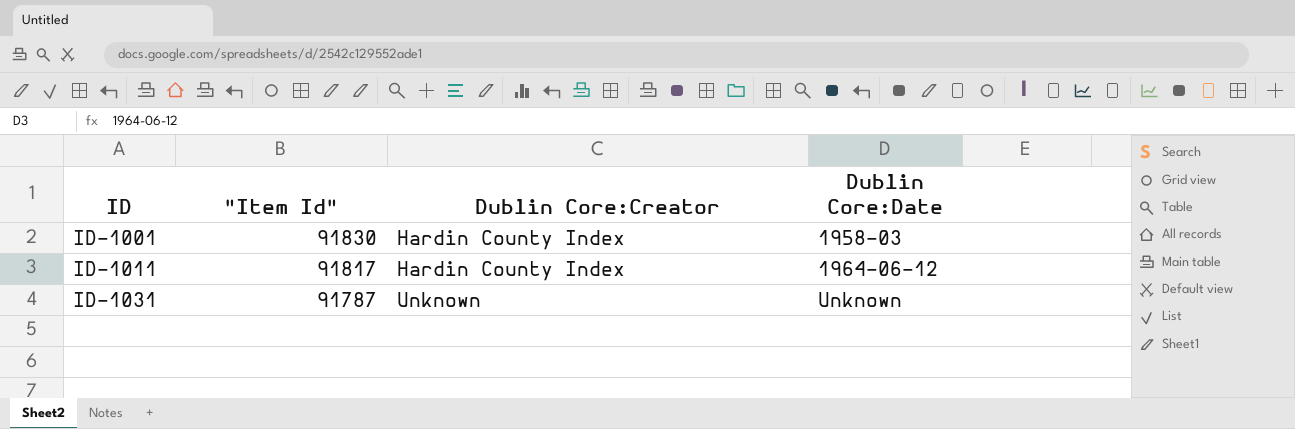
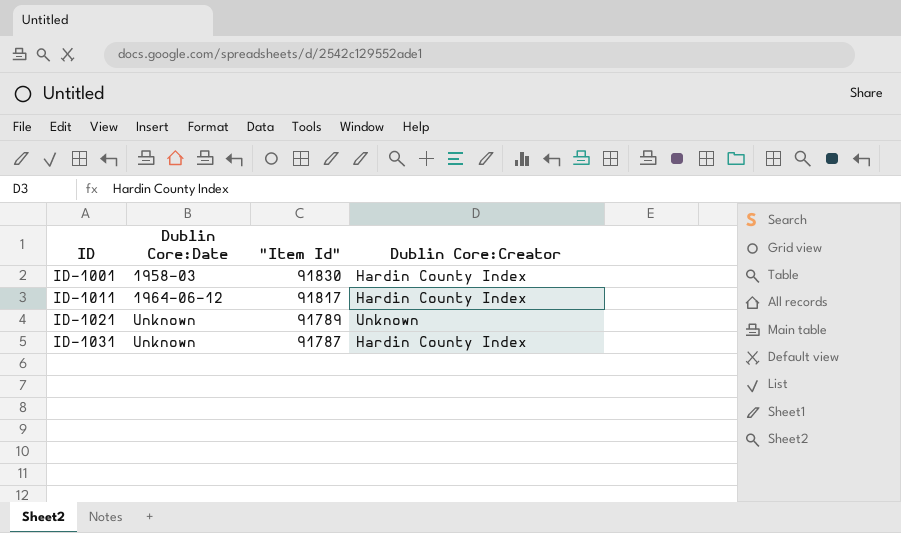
column Dublin Core:Date | position: 4 -> 2
row ID-1021: none -> Unknown | 91789 | Unknown
ID-1031 | Dublin Core:Creator: Unknown -> Hardin County Index

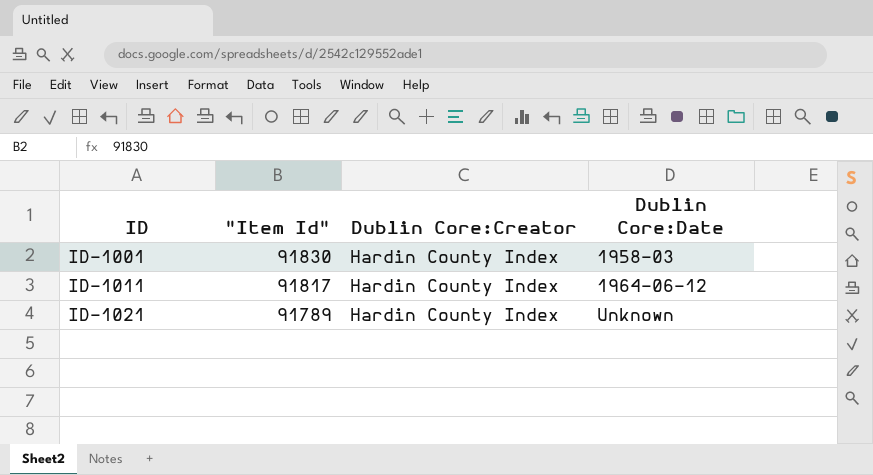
column Dublin Core:Date | position: 2 -> 4
row ID-1031: Unknown | 91787 | Hardin County Index -> none
ID-1021 | Dublin Core:Creator: Unknown -> Hardin County Index

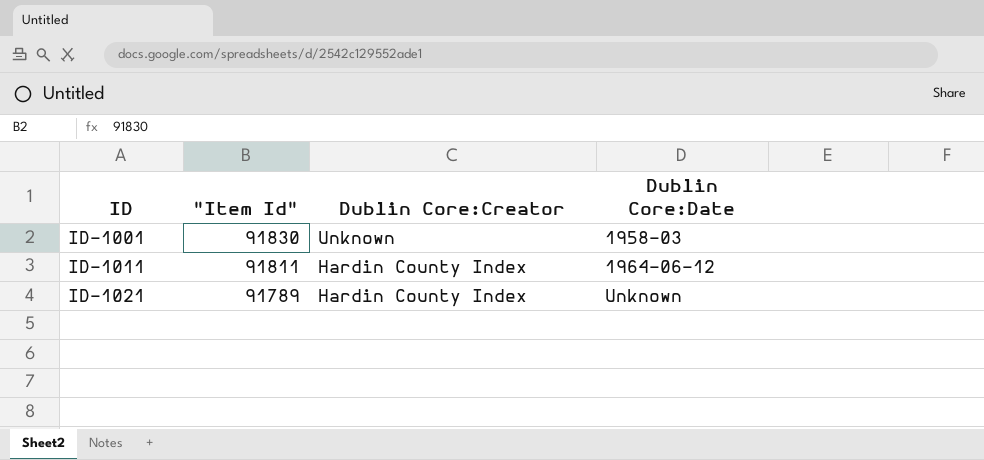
ID-1001 | Dublin Core:Creator: Hardin County Index -> Unknown
ID-1011 | "Item Id": 91817 -> 91811

